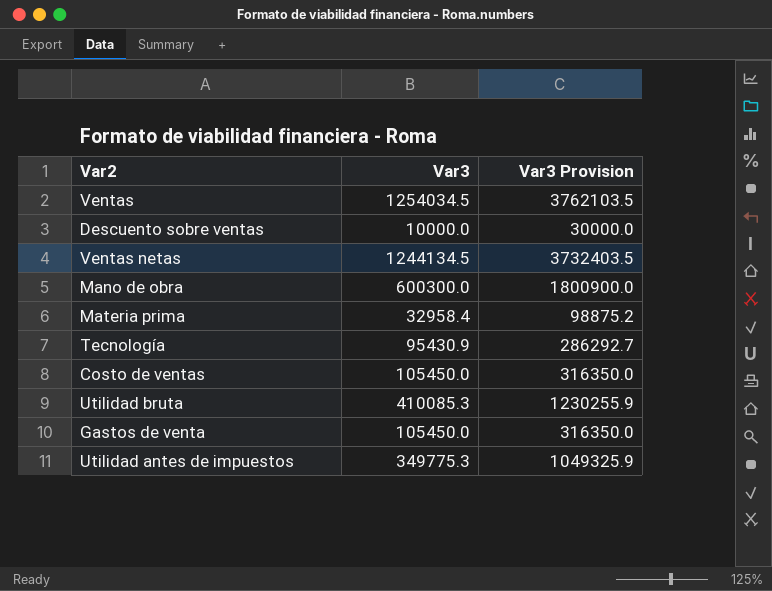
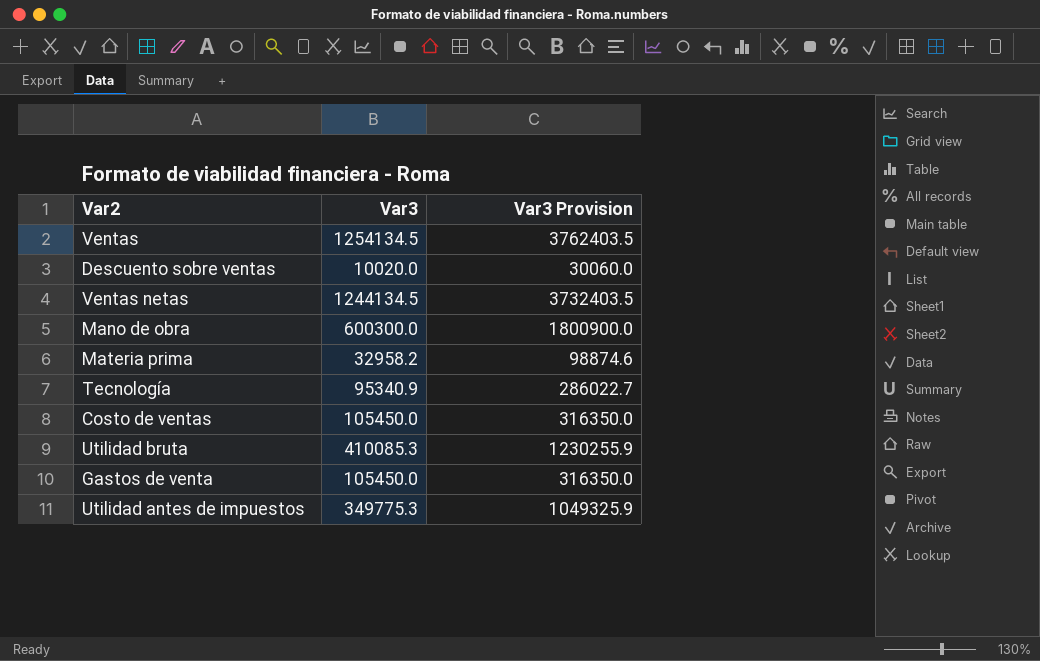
Ventas | Var3: 1254034.5 -> 1254134.5
Ventas | Var3 Provision: 3762103.5 -> 3762403.5
Descuento sobre ventas | Var3: 10000.0 -> 10020.0
Descuento sobre ventas | Var3 Provision: 30000.0 -> 30060.0
Materia prima | Var3: 32958.4 -> 32958.2
Materia prima | Var3 Provision: 98875.2 -> 98874.6
Tecnología | Var3: 95430.9 -> 95340.9
Tecnología | Var3 Provision: 286292.7 -> 286022.7

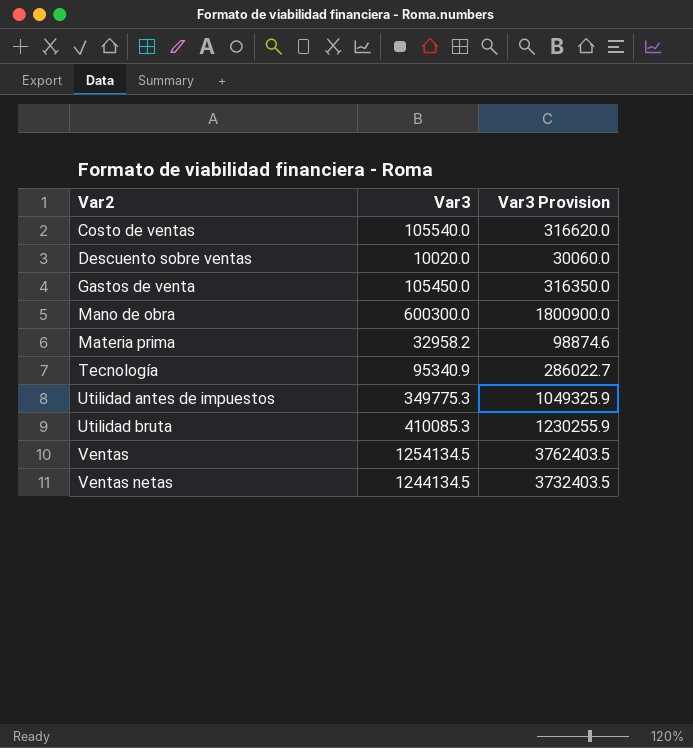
row order: none -> Var2 ascending
Costo de ventas | Var3: 105450.0 -> 105540.0
Costo de ventas | Var3 Provision: 316350.0 -> 316620.0

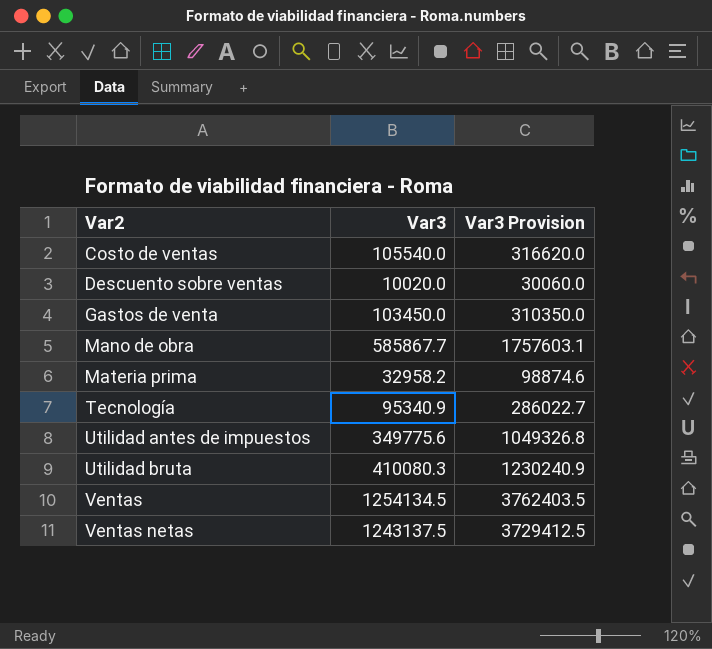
Gastos de venta | Var3: 105450.0 -> 103450.0
Gastos de venta | Var3 Provision: 316350.0 -> 310350.0
Mano de obra | Var3: 600300.0 -> 585867.7
Mano de obra | Var3 Provision: 1800900.0 -> 1757603.1
Utilidad antes de impuestos | Var3: 349775.3 -> 349775.6
Utilidad antes de impuestos | Var3 Provision: 1049325.9 -> 1049326.8
Utilidad bruta | Var3: 410085.3 -> 410080.3
Utilidad bruta | Var3 Provision: 1230255.9 -> 1230240.9
Ventas netas | Var3: 1244134.5 -> 1243137.5
Ventas netas | Var3 Provision: 3732403.5 -> 3729412.5

